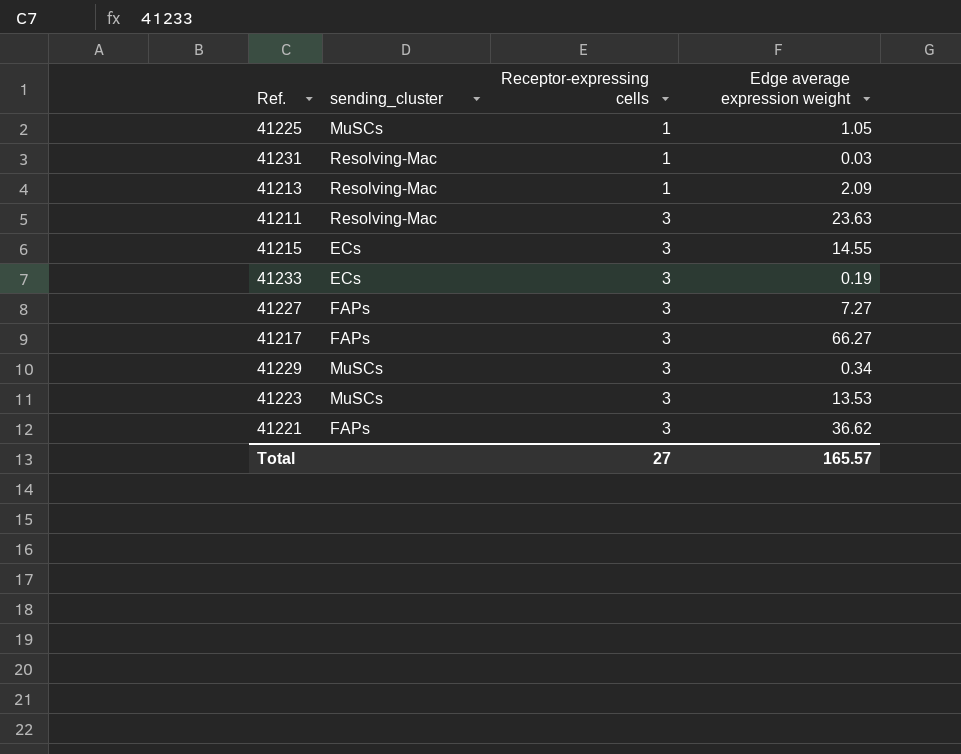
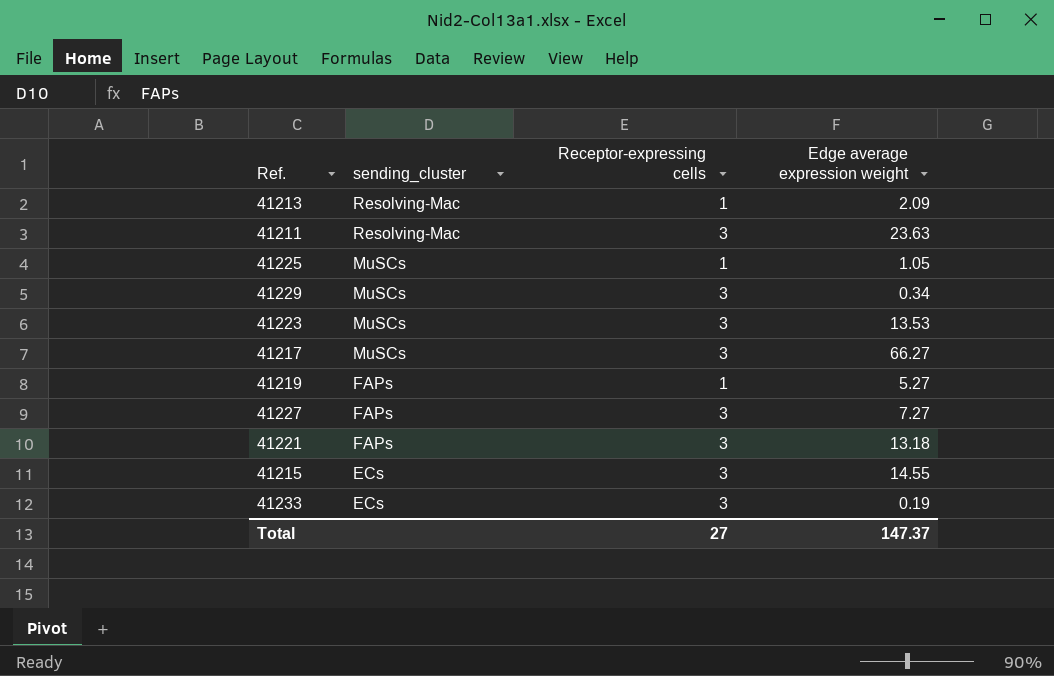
row order: Receptor-expressing cells ascending -> sending_cluster descending
row 41231: Resolving-Mac | 1 | 0.03 -> none
41217 | sending_cluster: FAPs -> MuSCs
row 41219: none -> FAPs | 1 | 5.27
41221 | Edge average expression weight: 36.62 -> 13.18
Total | Edge average expression weight: 165.57 -> 147.37

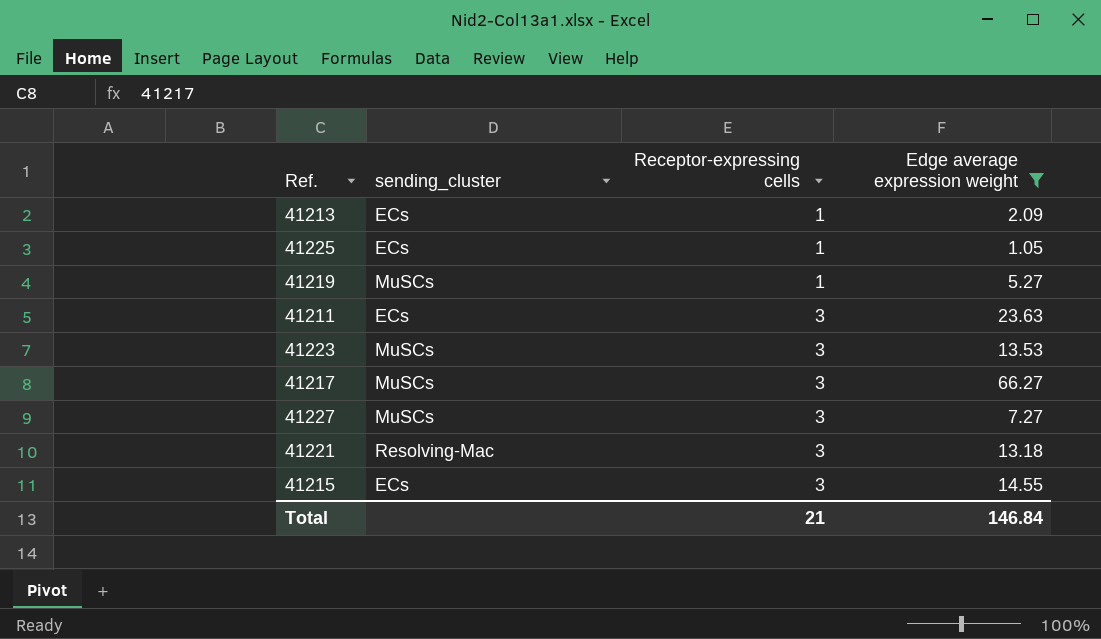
filter: none -> Edge average expression weight >= 1.05
row order: sending_cluster descending -> Receptor-expressing cells ascending
41213 | sending_cluster: Resolving-Mac -> ECs
41225 | sending_cluster: MuSCs -> ECs
41219 | sending_cluster: FAPs -> MuSCs
41211 | sending_cluster: Resolving-Mac -> ECs
41227 | sending_cluster: FAPs -> MuSCs
41221 | sending_cluster: FAPs -> Resolving-Mac
Total | Receptor-expressing cells: 27 -> 21
Total | Edge average expression weight: 147.37 -> 146.84

